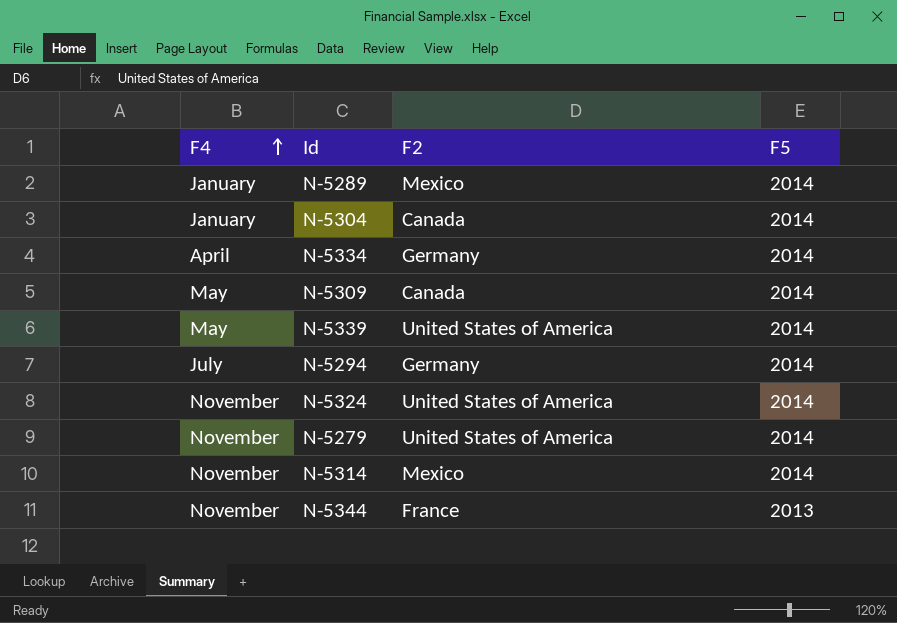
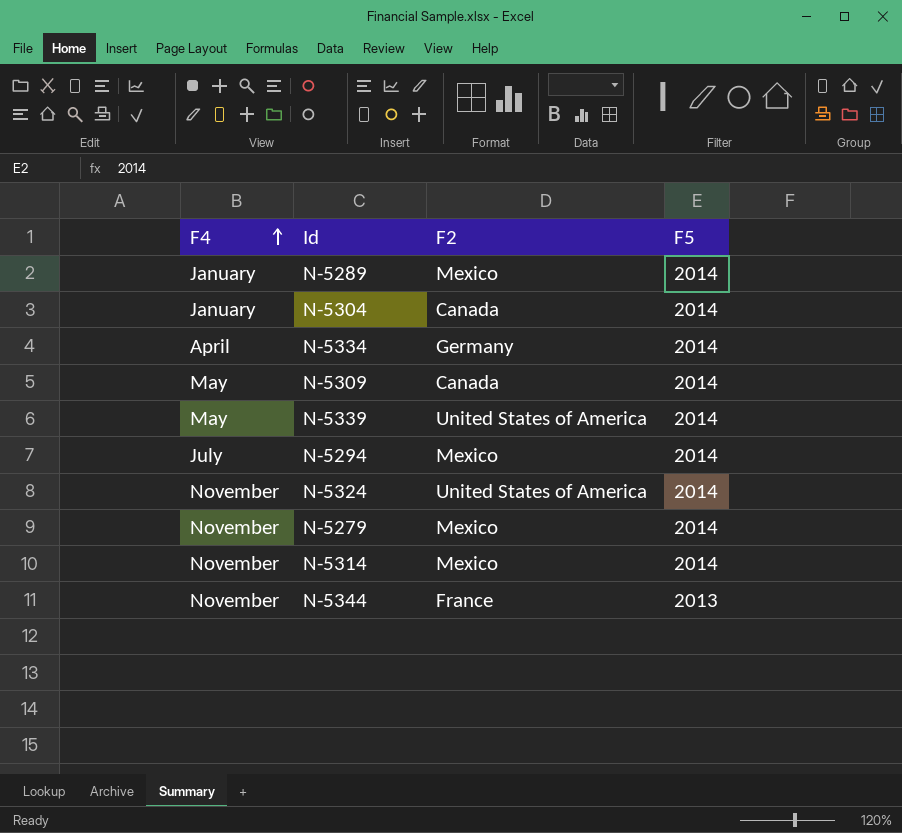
N-5294 | F2: Germany -> Mexico
N-5279 | F2: United States of America -> Mexico

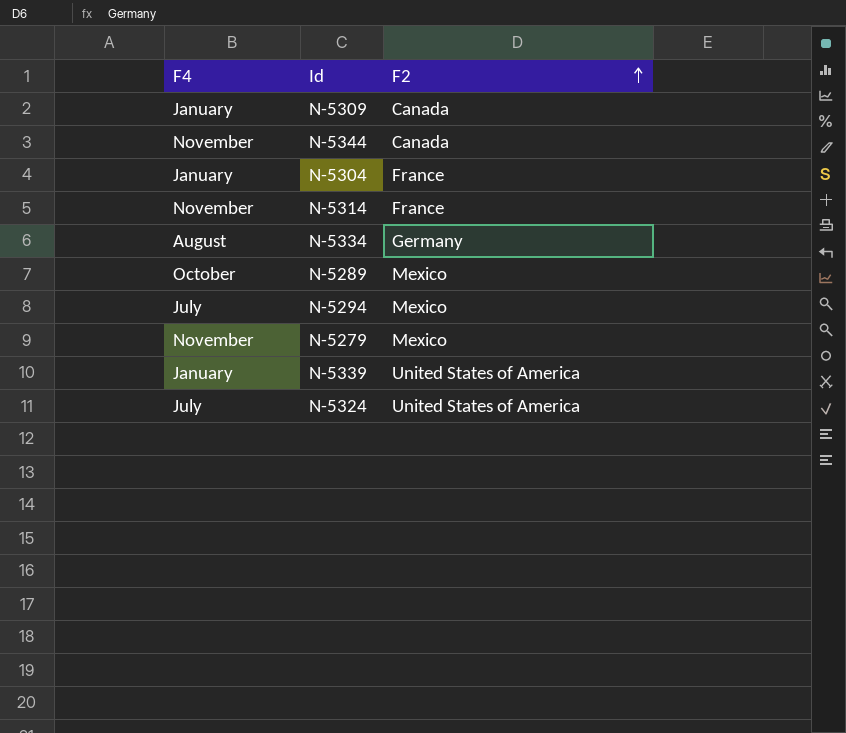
row order: F4 ascending -> F2 ascending
column F5 | position: 4 -> none
N-5309 | F4: May -> January
N-5344 | F2: France -> Canada
N-5304 | F2: Canada -> France
N-5314 | F2: Mexico -> France
N-5334 | F4: April -> August
N-5289 | F4: January -> October
N-5339 | F4: May -> January
N-5324 | F4: November -> July

